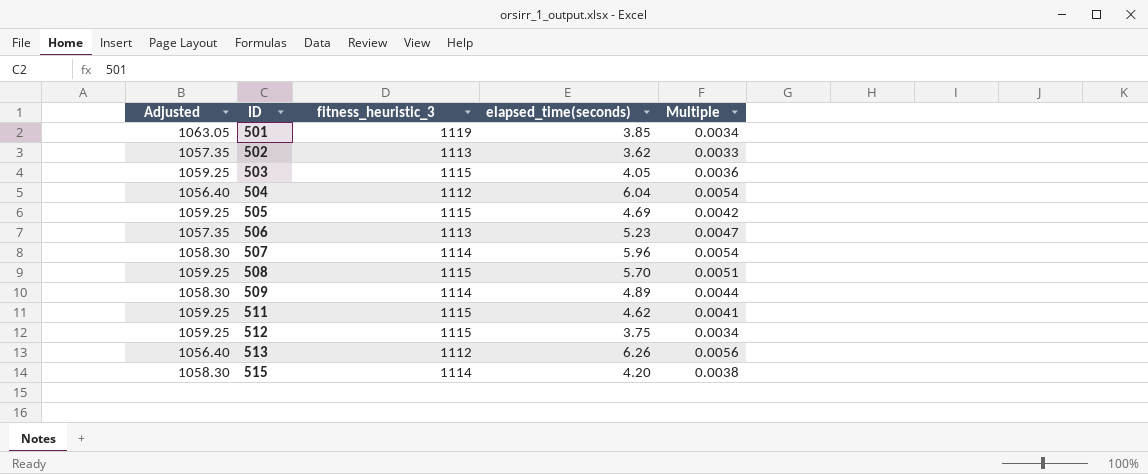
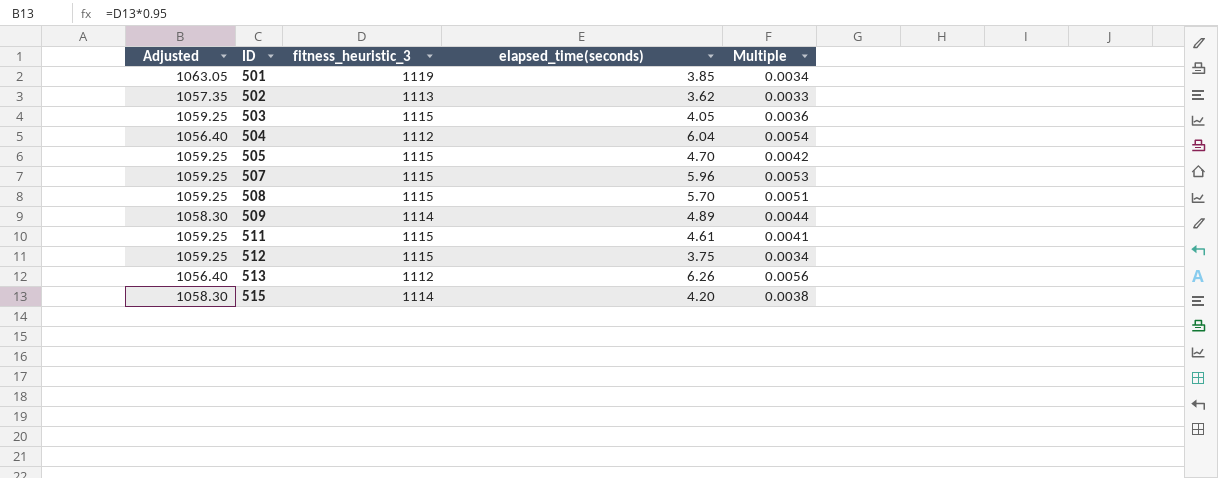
row 506: 1057.35 | 1113 | 5.23 | 0.0047 -> none
505 | elapsed_time(seconds): 4.69 -> 4.70
507 | Adjusted: 1058.30 -> 1059.25
507 | fitness_heuristic_3: 1114 -> 1115
507 | Multiple: 0.0054 -> 0.0053
511 | elapsed_time(seconds): 4.62 -> 4.61

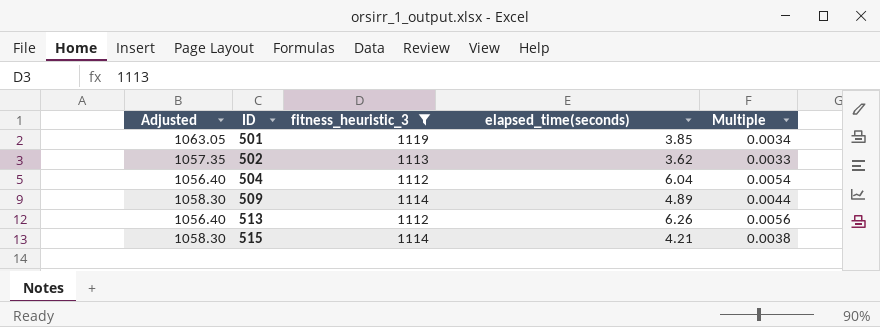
filter: none -> fitness_heuristic_3 != 1115
515 | elapsed_time(seconds): 4.20 -> 4.21

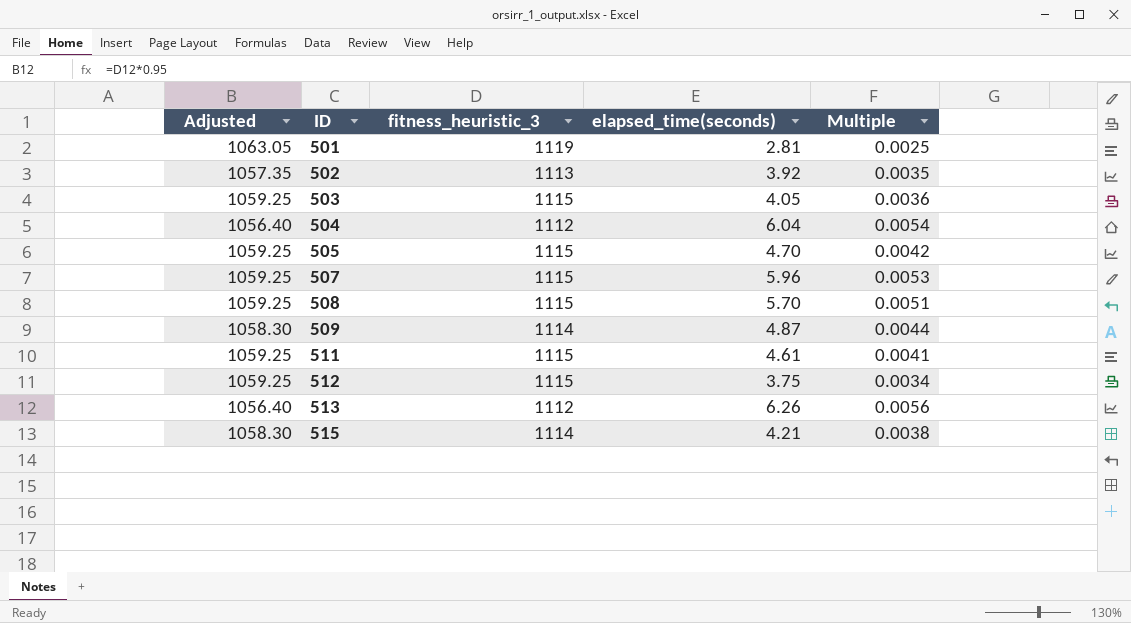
filter: fitness_heuristic_3 != 1115 -> none
501 | elapsed_time(seconds): 3.85 -> 2.81
501 | Multiple: 0.0034 -> 0.0025
502 | elapsed_time(seconds): 3.62 -> 3.92
502 | Multiple: 0.0033 -> 0.0035
509 | elapsed_time(seconds): 4.89 -> 4.87

